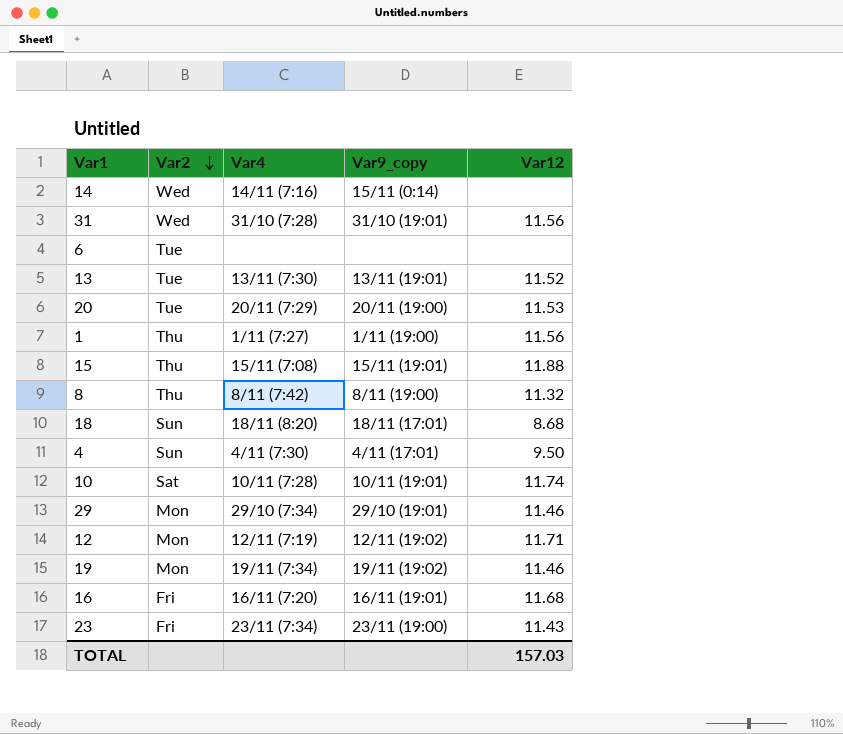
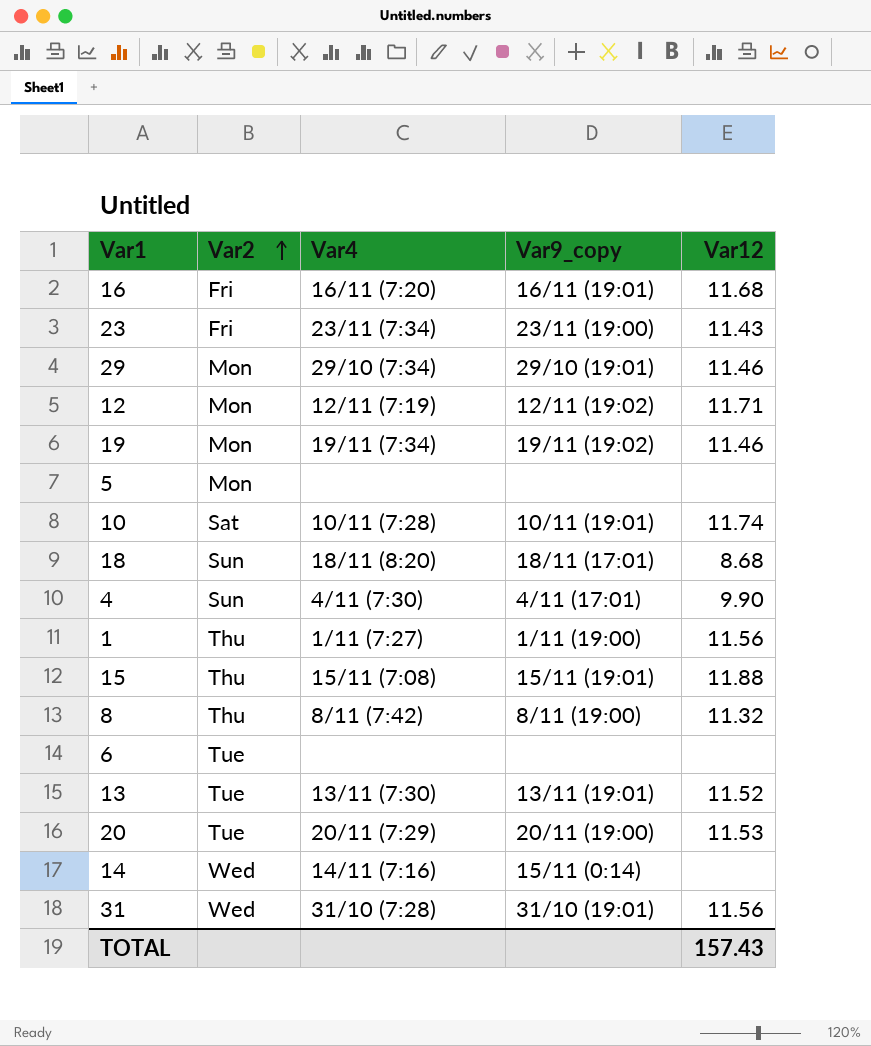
row order: Var2 descending -> Var2 ascending
row 5: none -> Mon | none | none | none
4 | Var12: 9.50 -> 9.90
TOTAL | Var12: 157.03 -> 157.43

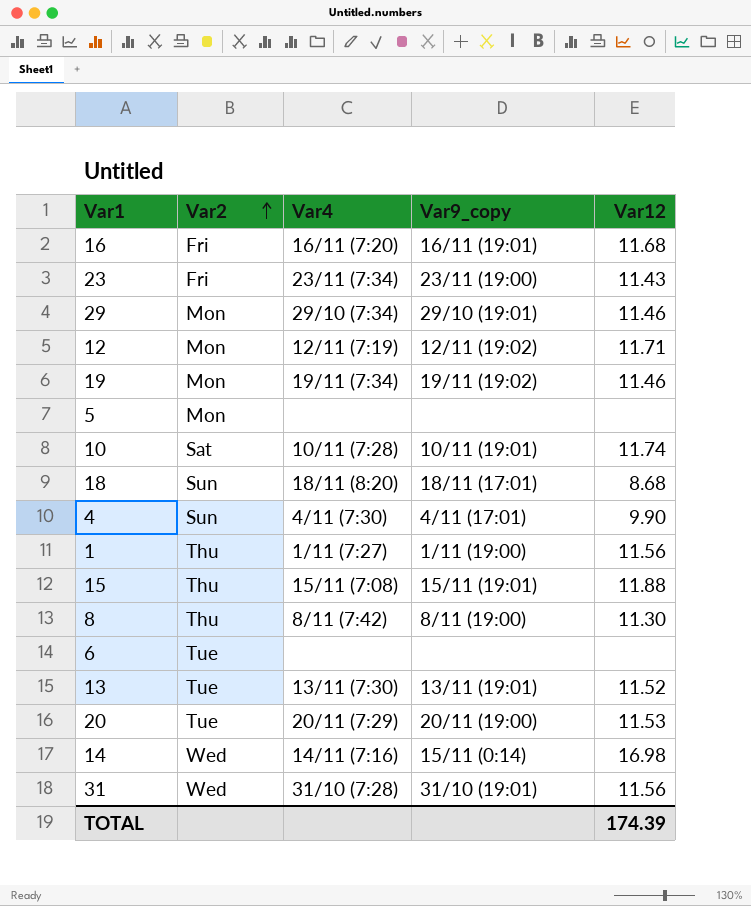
8 | Var12: 11.32 -> 11.30
14 | Var12: none -> 16.98
TOTAL | Var12: 157.43 -> 174.39

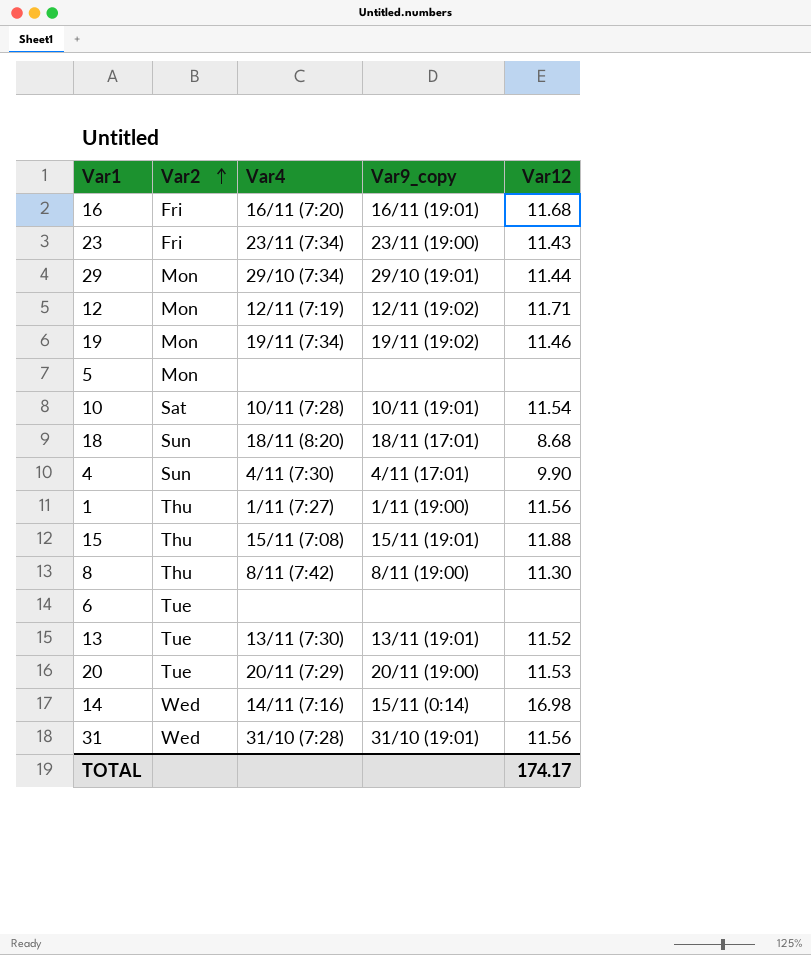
29 | Var12: 11.46 -> 11.44
10 | Var12: 11.74 -> 11.54
TOTAL | Var12: 174.39 -> 174.17

